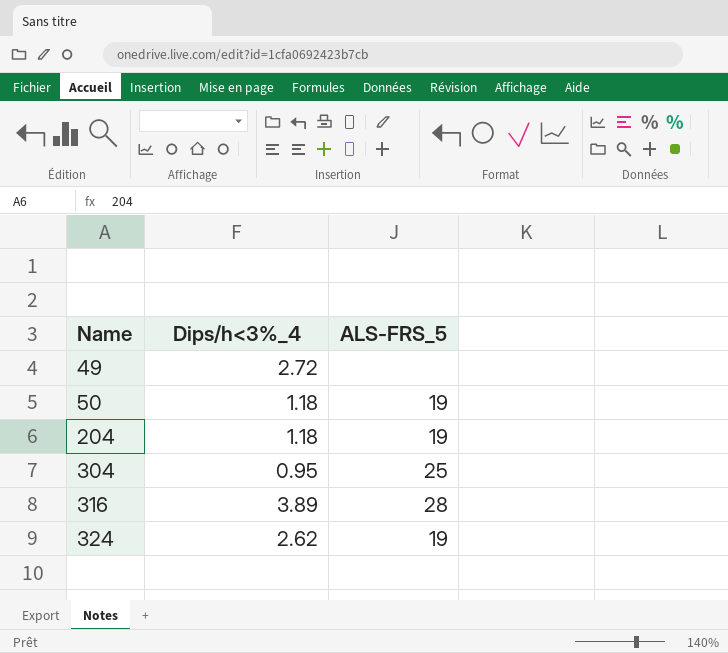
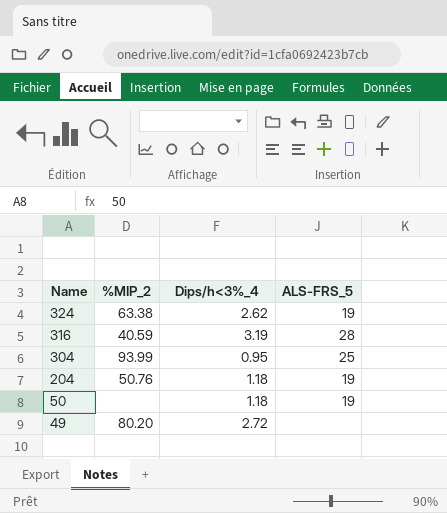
row order: Name ascending -> Name descending
column %MIP_2 | position: none -> 2
316 | Dips/h<3%_4: 3.89 -> 3.19

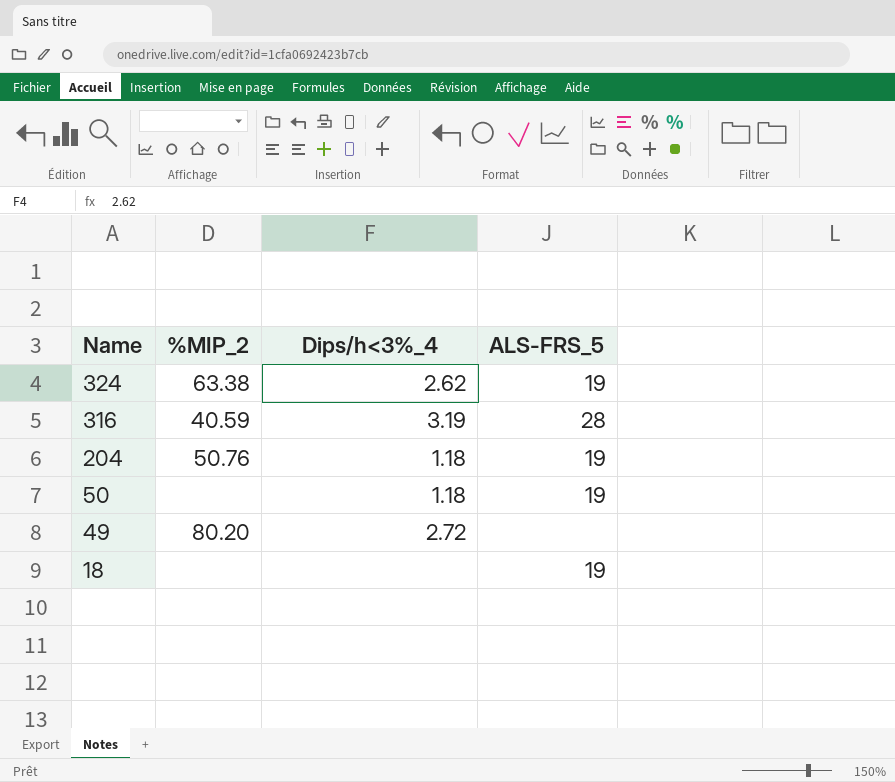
row 304: 93.99 | 0.95 | 25 -> none
row 18: none -> none | none | 19

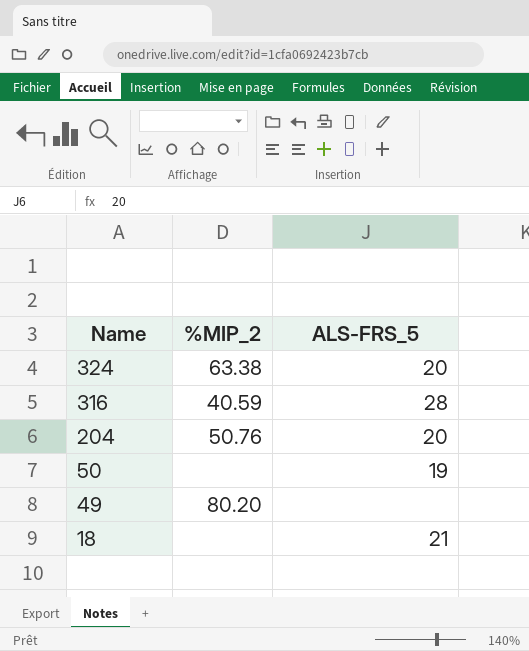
column Dips/h<3%_4 | position: 3 -> none
324 | ALS-FRS_5: 19 -> 20
204 | ALS-FRS_5: 19 -> 20
18 | ALS-FRS_5: 19 -> 21

